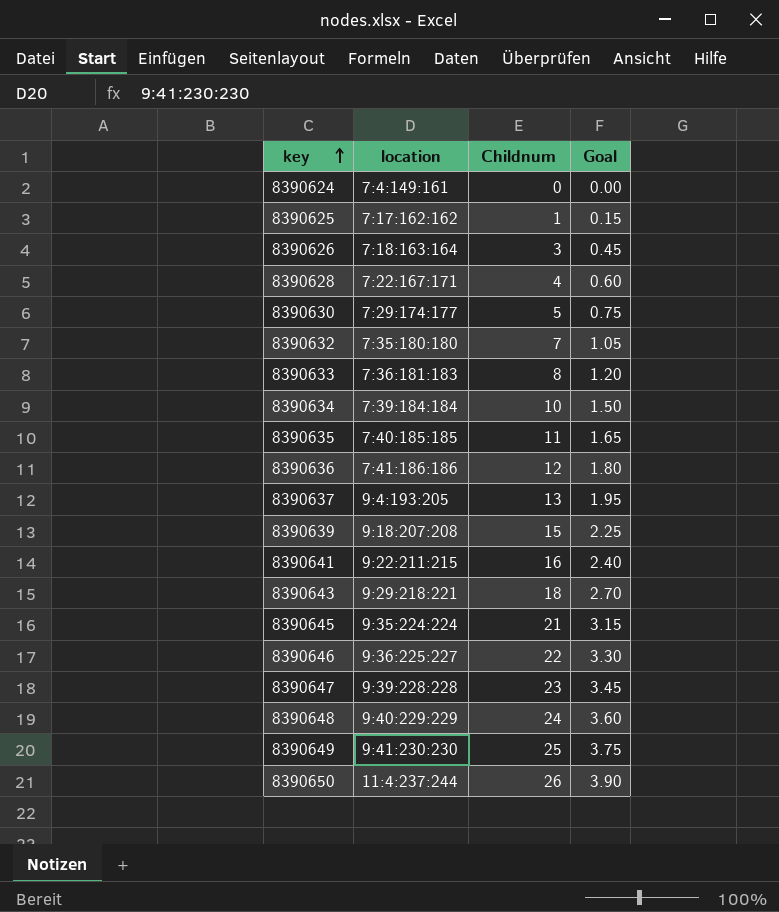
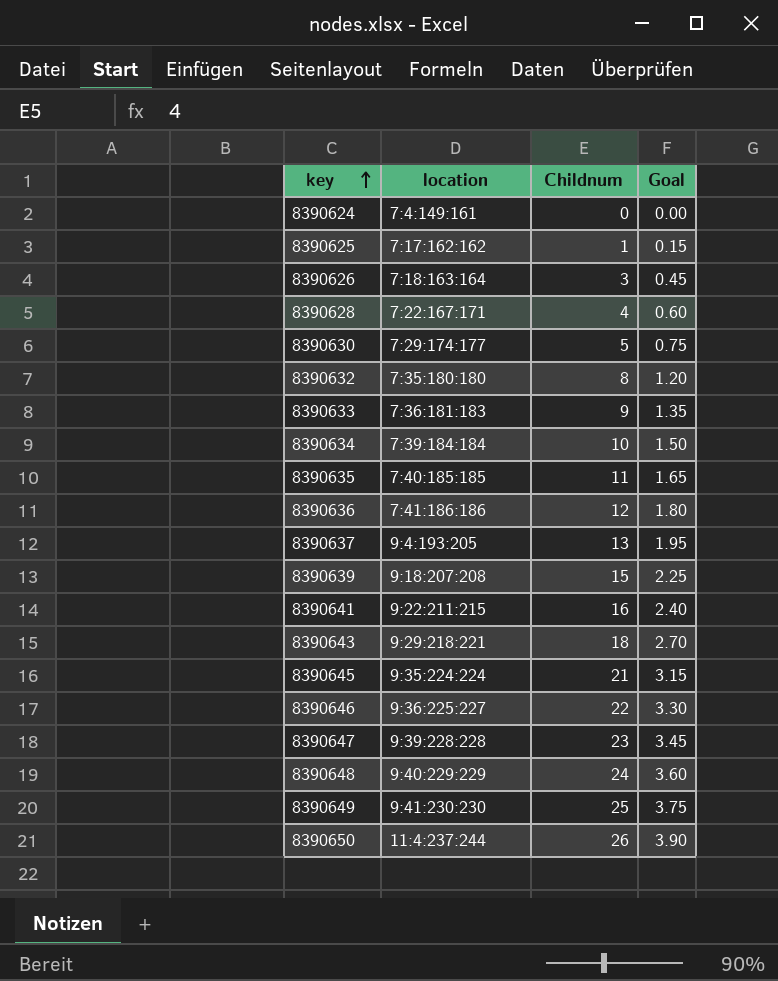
8390632 | Childnum: 7 -> 8
8390632 | Goal: 1.05 -> 1.20
8390633 | Childnum: 8 -> 9
8390633 | Goal: 1.20 -> 1.35

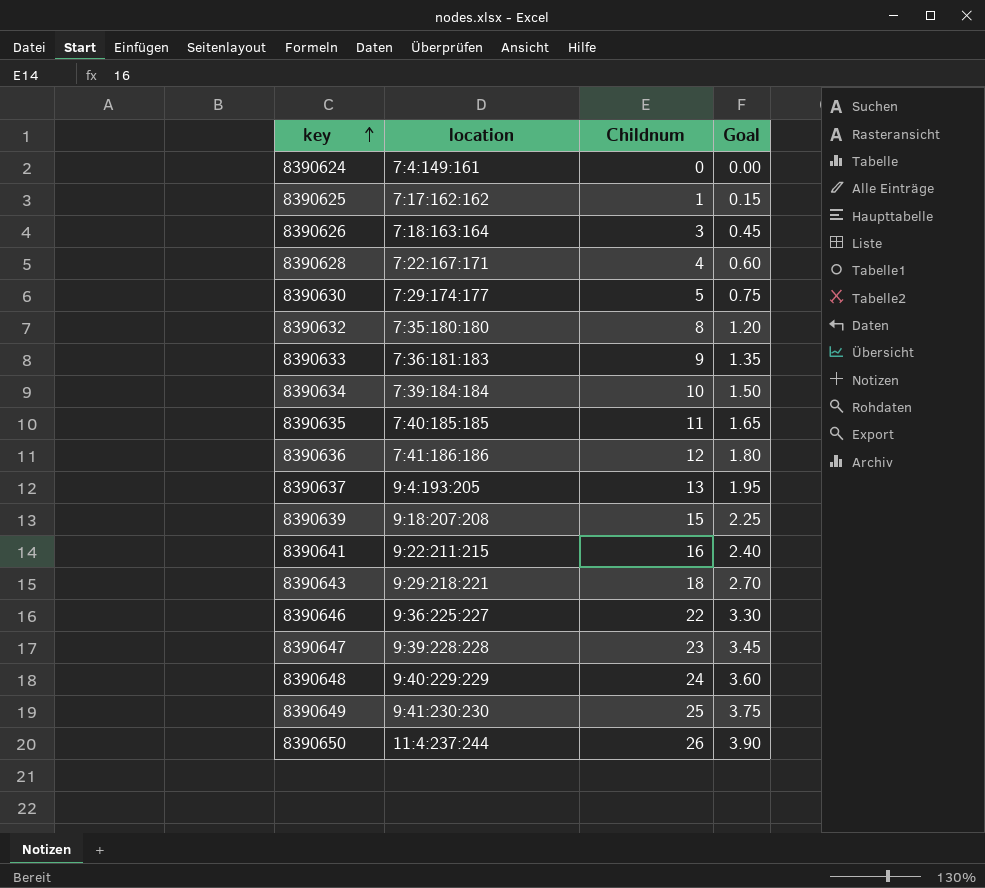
row 8390645: 9:35:224:224 | 21 | 3.15 -> none

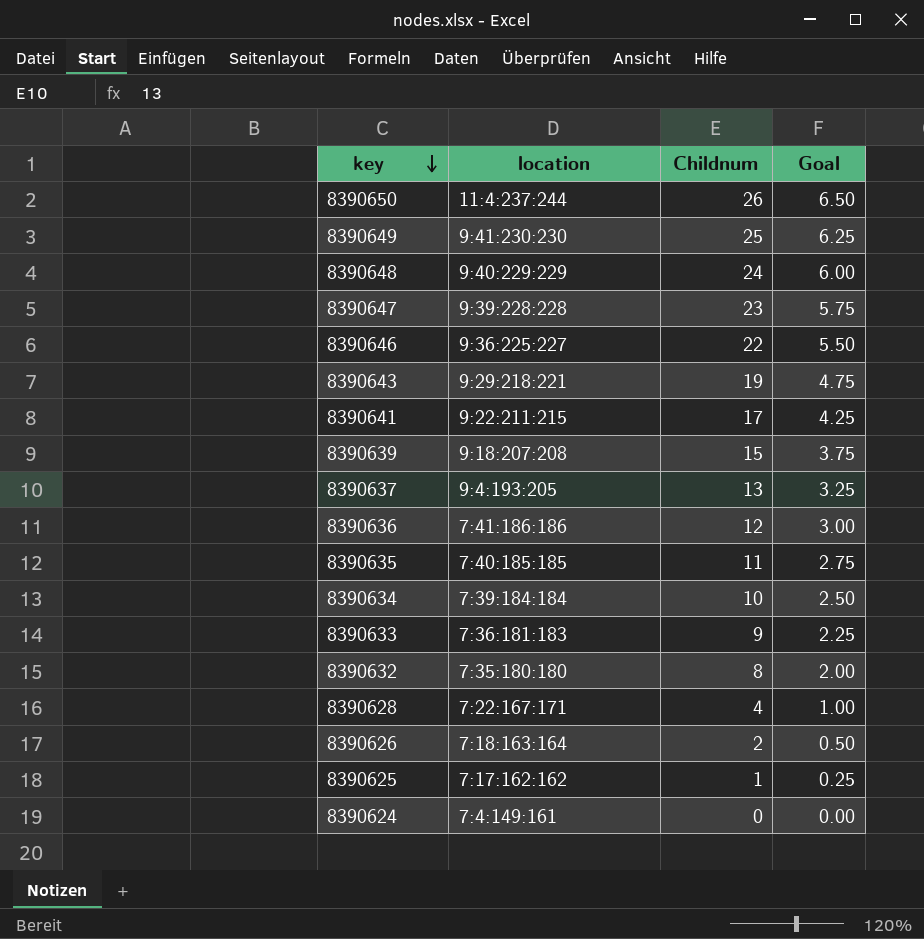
row order: key ascending -> key descending
column Goal | formula: [Childnum] * 0.15 -> [Childnum] * 0.25
row 8390630: 7:29:174:177 | 5 | 0.75 -> none
8390643 | Childnum: 18 -> 19
8390641 | Childnum: 16 -> 17
8390626 | Childnum: 3 -> 2

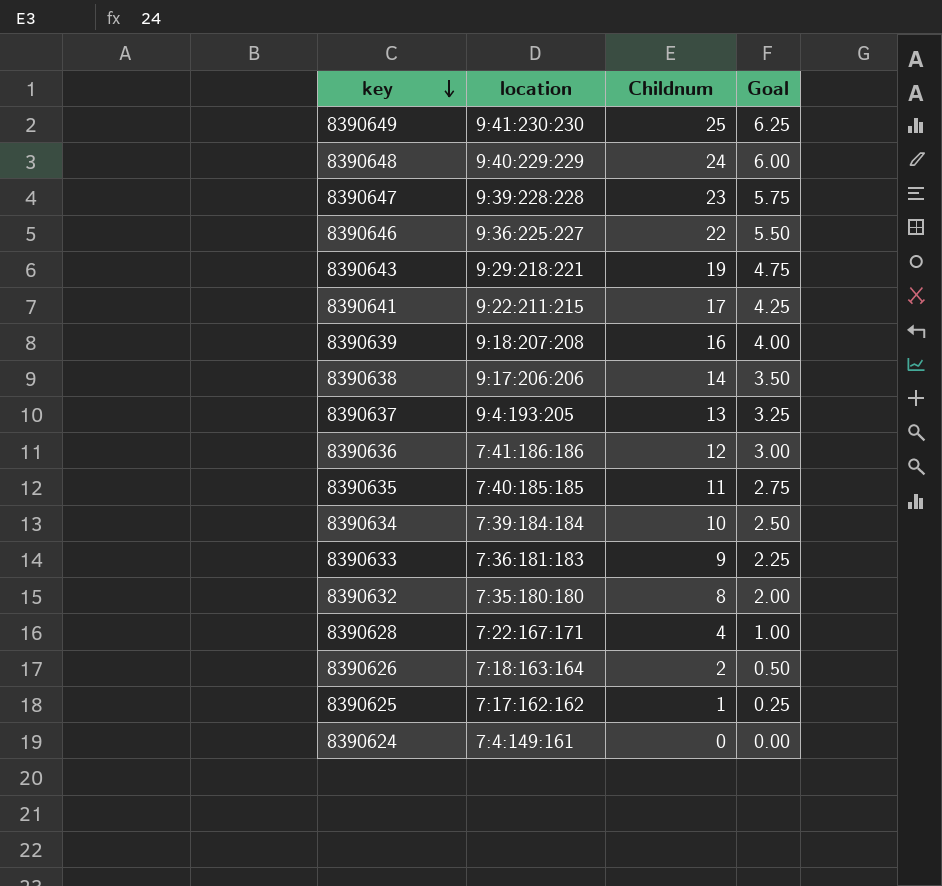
row 8390650: 11:4:237:244 | 26 | 6.50 -> none
8390639 | Childnum: 15 -> 16
8390639 | Goal: 3.75 -> 4.00
row 8390638: none -> 9:17:206:206 | 14 | 3.50

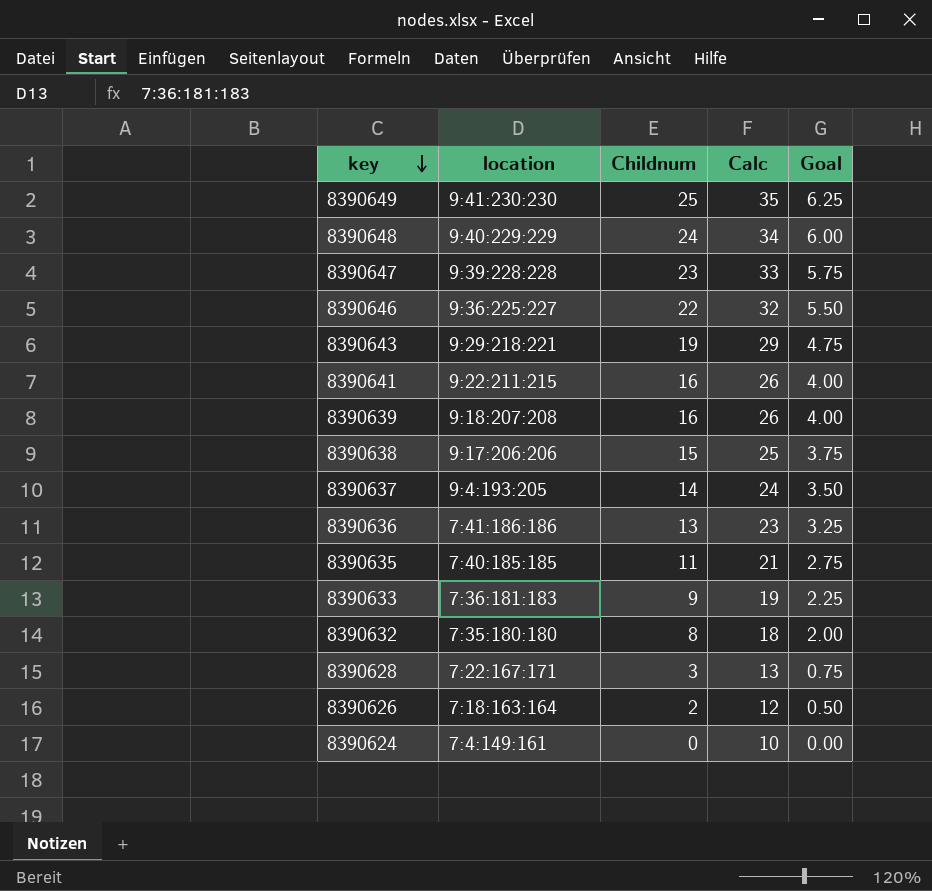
column Calc | formula: none -> [Childnum] + 10
row 8390634: 7:39:184:184 | 10 | 2.50 -> none
row 8390625: 7:17:162:162 | 1 | 0.25 -> none
8390641 | Childnum: 17 -> 16
8390641 | Goal: 4.25 -> 4.00
8390638 | Childnum: 14 -> 15
8390638 | Goal: 3.50 -> 3.75
8390637 | Childnum: 13 -> 14
8390637 | Goal: 3.25 -> 3.50
8390636 | Childnum: 12 -> 13
8390636 | Goal: 3.00 -> 3.25
8390628 | Childnum: 4 -> 3
8390628 | Goal: 1.00 -> 0.75

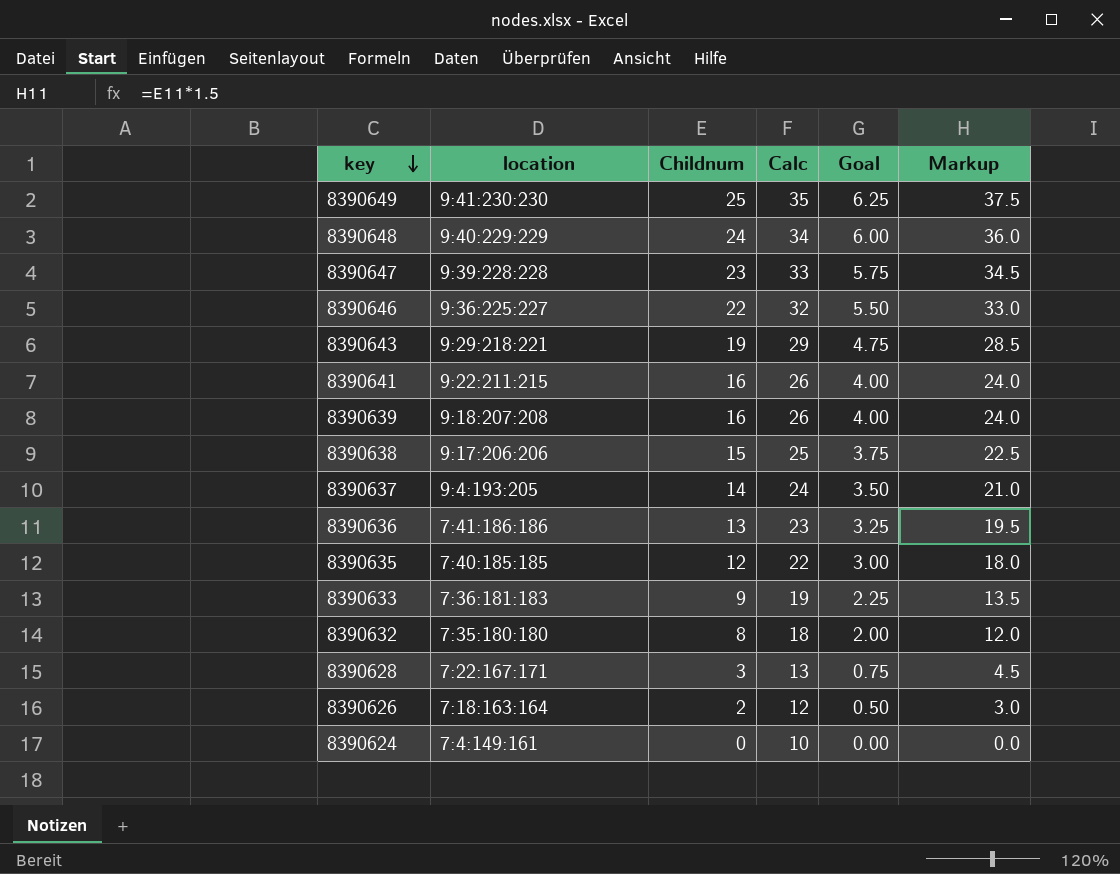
column Markup | formula: none -> [Childnum] * 1.5
8390635 | Childnum: 11 -> 12
8390635 | Calc: 21 -> 22
8390635 | Goal: 2.75 -> 3.00

